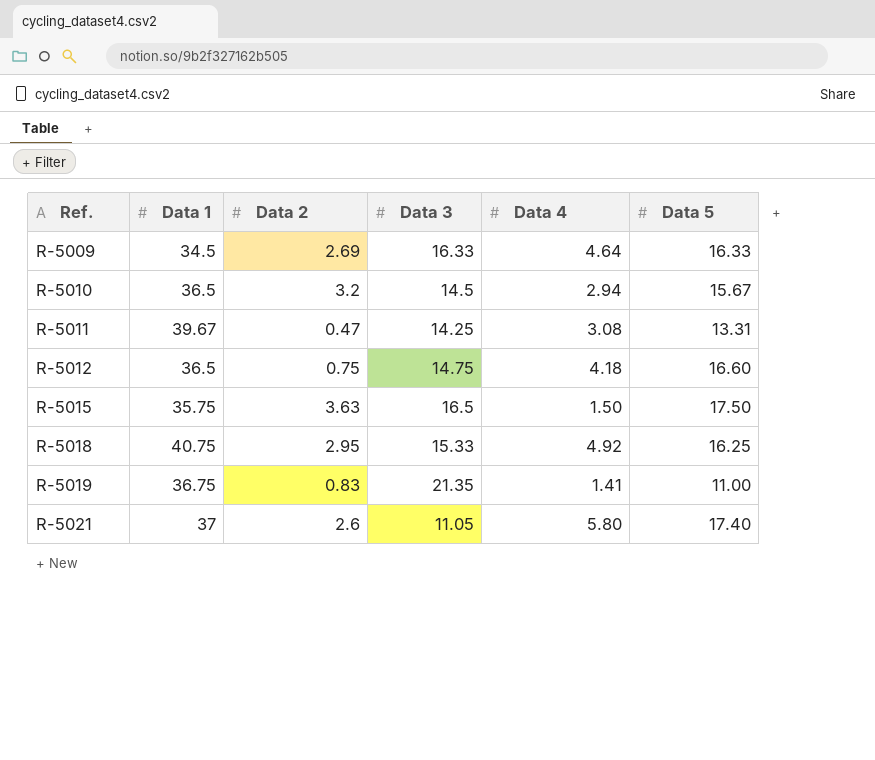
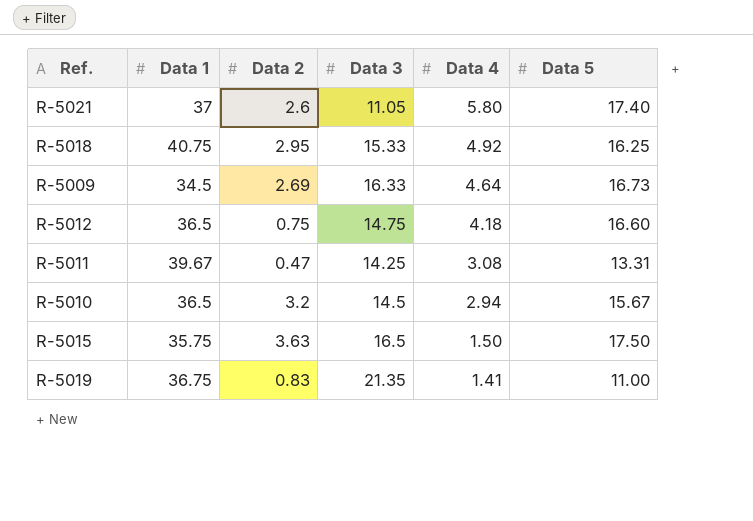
row order: Ref. ascending -> Data 4 descending
R-5009 | Data 5: 16.33 -> 16.73

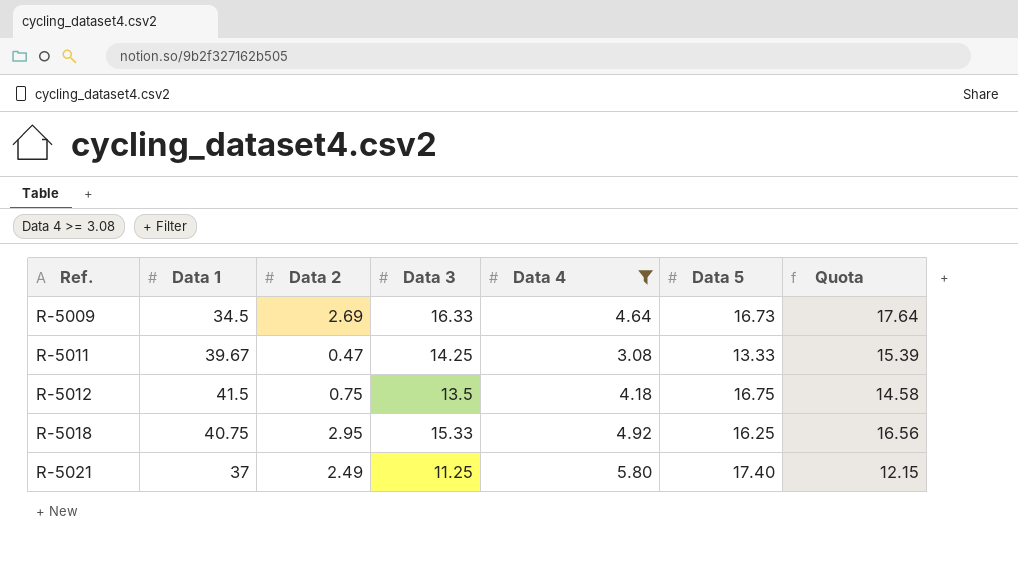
filter: none -> Data 4 >= 3.08
row order: Data 4 descending -> Ref. ascending
column Quota | formula: none -> [Data 3] * 1.08
R-5011 | Data 5: 13.31 -> 13.33
R-5012 | Data 1: 36.5 -> 41.5
R-5012 | Data 3: 14.75 -> 13.5
R-5012 | Data 5: 16.60 -> 16.75
R-5021 | Data 2: 2.6 -> 2.49
R-5021 | Data 3: 11.05 -> 11.25

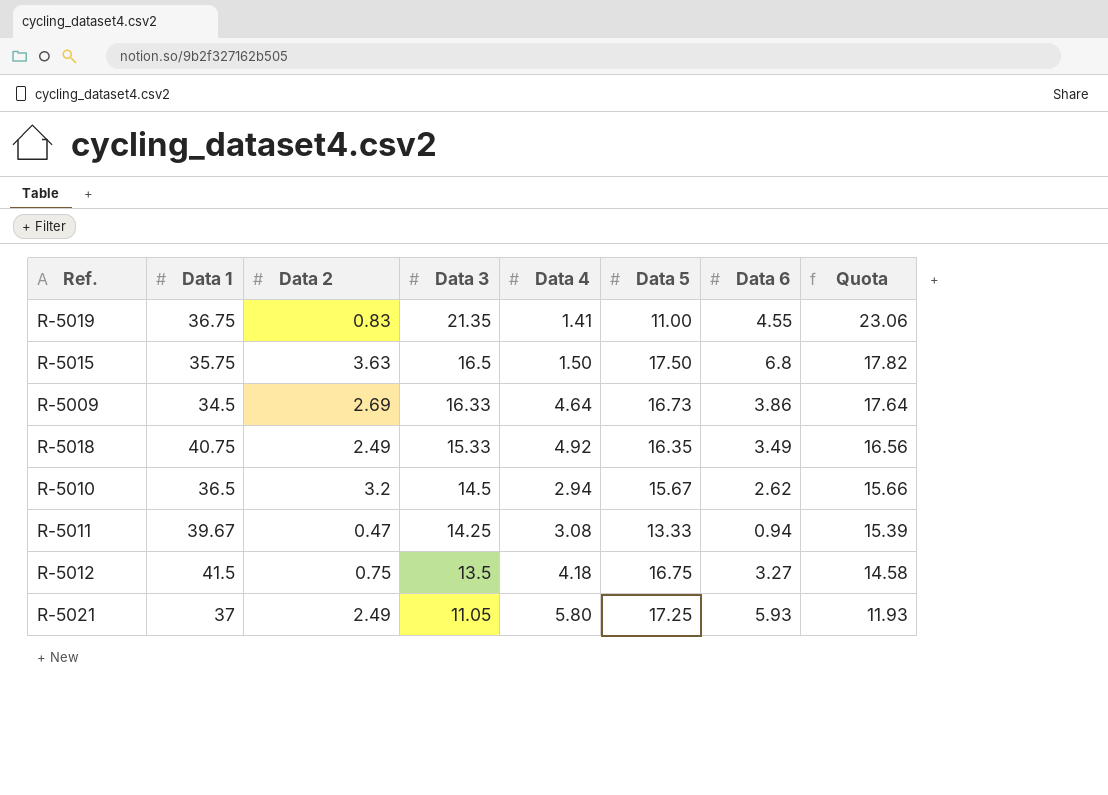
filter: Data 4 >= 3.08 -> none
row order: Ref. ascending -> Data 3 descending
column Data 6 | position: none -> 7
R-5018 | Data 2: 2.95 -> 2.49
R-5018 | Data 5: 16.25 -> 16.35
R-5021 | Data 3: 11.25 -> 11.05
R-5021 | Data 5: 17.40 -> 17.25
R-5021 | Quota: 12.15 -> 11.93

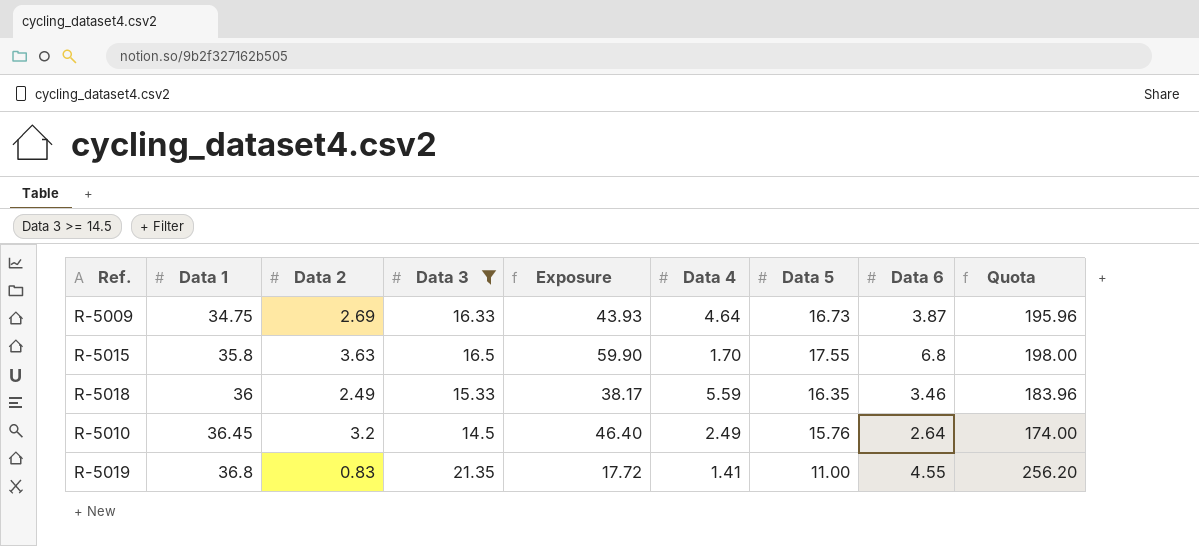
filter: none -> Data 3 >= 14.5
row order: Data 3 descending -> Data 1 ascending
column Exposure | formula: none -> [Data 2] * [Data 3]
column Quota | formula: [Data 3] * 1.08 -> [Data 3] * 12
R-5009 | Data 1: 34.5 -> 34.75
R-5009 | Data 6: 3.86 -> 3.87
R-5015 | Data 1: 35.75 -> 35.8
R-5015 | Data 4: 1.50 -> 1.70
R-5015 | Data 5: 17.50 -> 17.55
R-5018 | Data 1: 40.75 -> 36
R-5018 | Data 4: 4.92 -> 5.59
R-5018 | Data 6: 3.49 -> 3.46
R-5010 | Data 1: 36.5 -> 36.45
R-5010 | Data 4: 2.94 -> 2.49
R-5010 | Data 5: 15.67 -> 15.76
R-5010 | Data 6: 2.62 -> 2.64
R-5019 | Data 1: 36.75 -> 36.8

